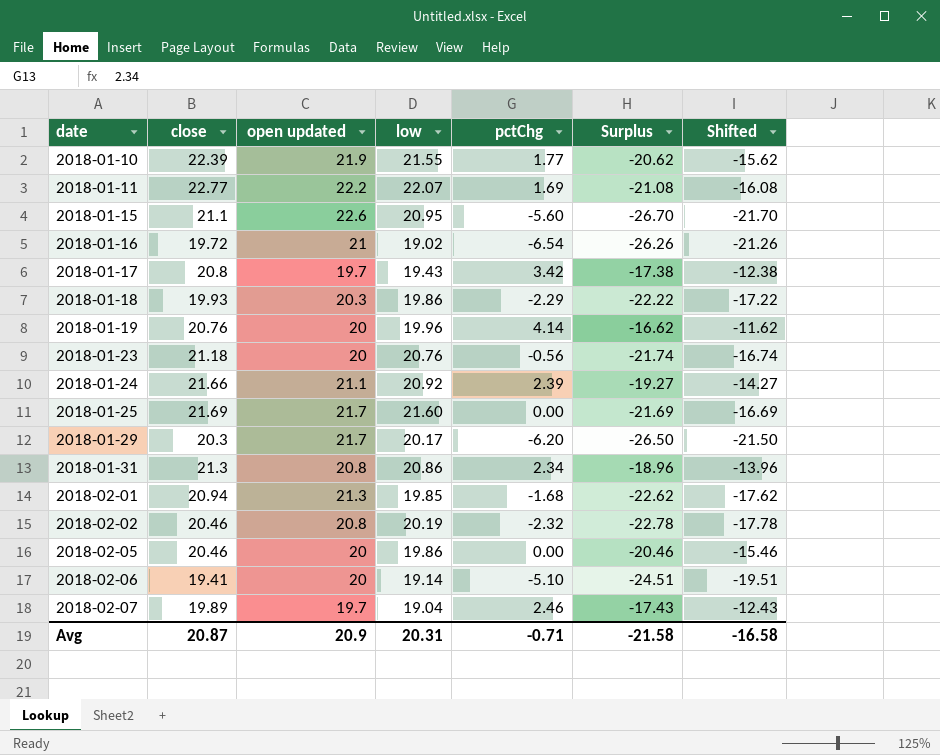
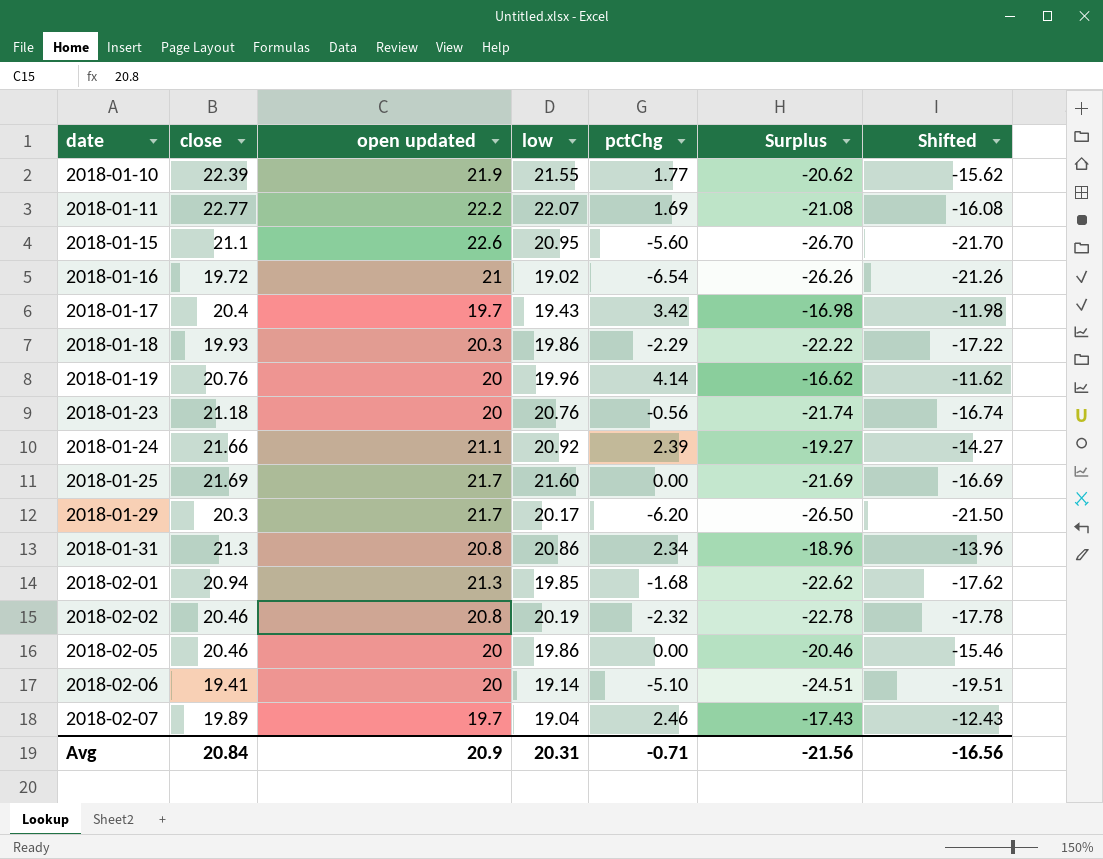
2018-01-17 | close: 20.8 -> 20.4
2018-01-17 | Surplus: -17.38 -> -16.98
2018-01-17 | Shifted: -12.38 -> -11.98
Avg | close: 20.87 -> 20.84
Avg | Surplus: -21.58 -> -21.56
Avg | Shifted: -16.58 -> -16.56

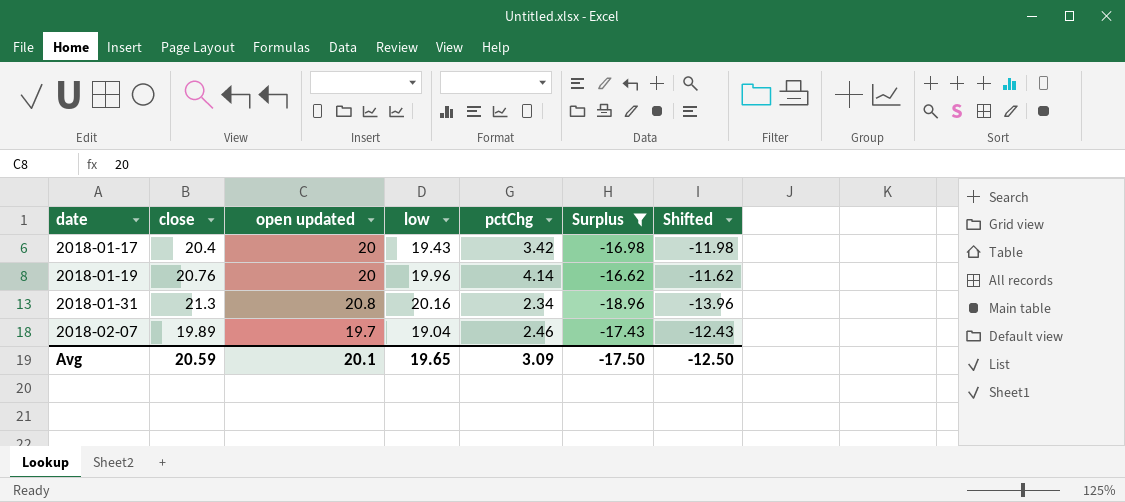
filter: none -> Surplus >= -18.96
2018-01-17 | open updated: 19.7 -> 20
2018-01-31 | low: 20.86 -> 20.16
Avg | close: 20.84 -> 20.59
Avg | open updated: 20.9 -> 20.1
Avg | low: 20.31 -> 19.65
Avg | pctChg: -0.71 -> 3.09
Avg | Surplus: -21.56 -> -17.50
Avg | Shifted: -16.56 -> -12.50

